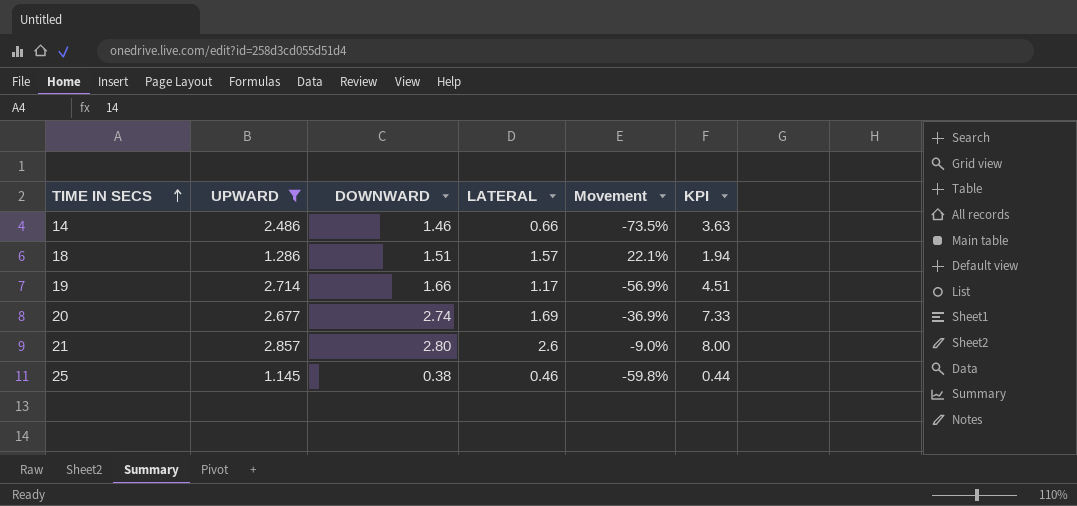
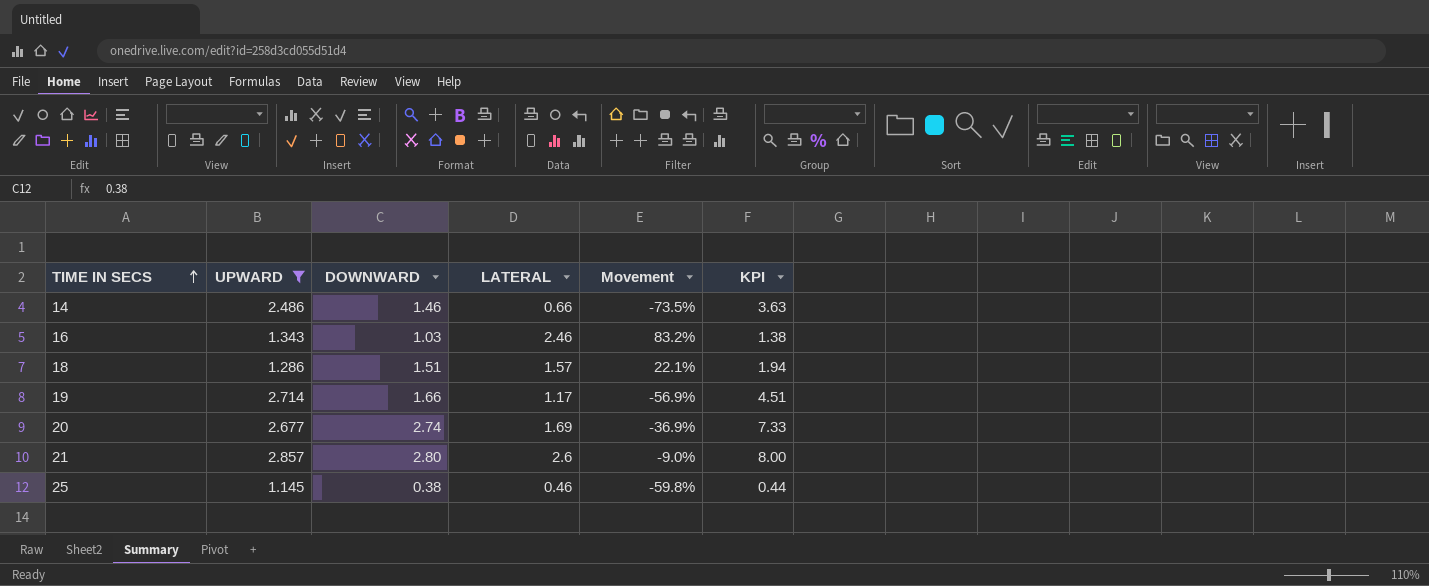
row 16: none -> 1.343 | 1.03 | 2.46 | 83.2% | 1.38

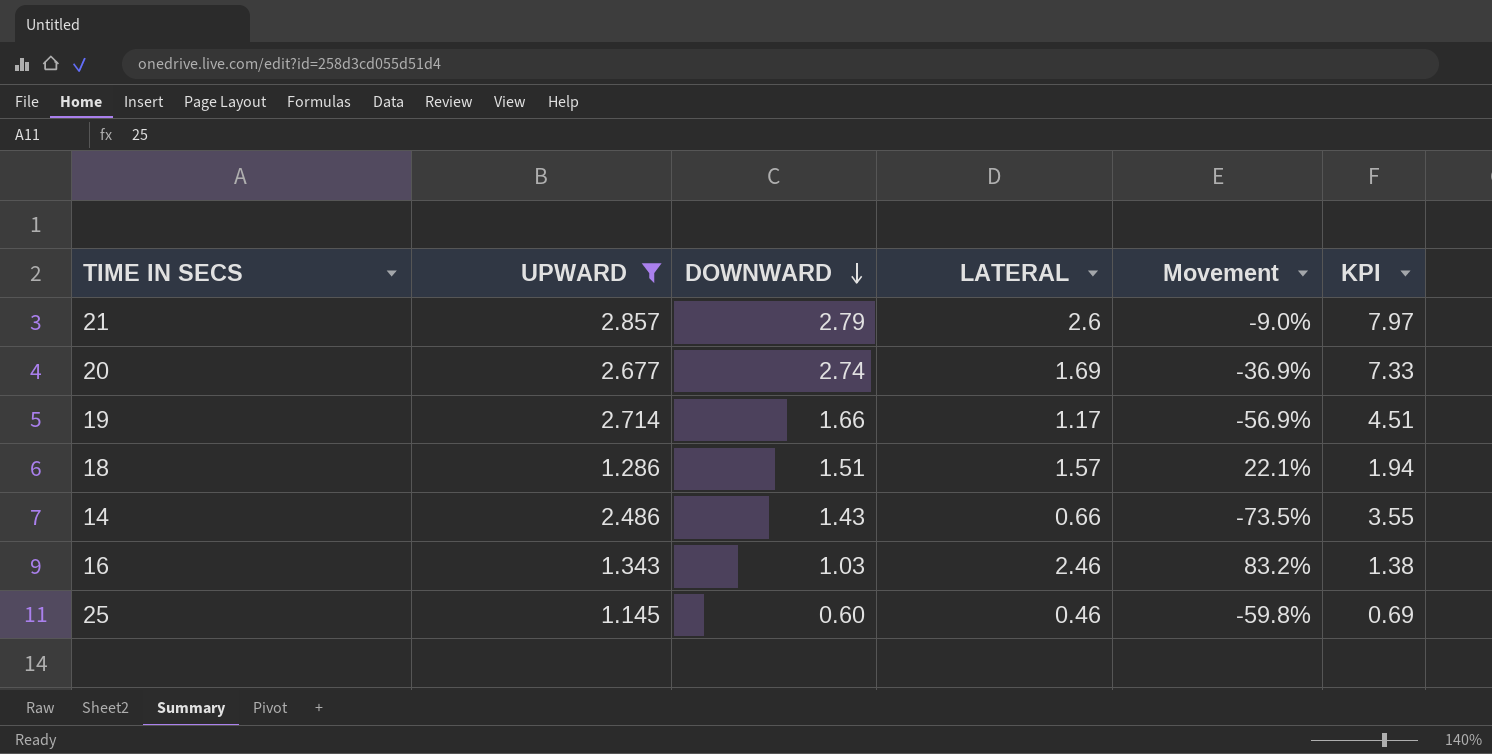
row order: TIME IN SECS ascending -> DOWNWARD descending
21 | DOWNWARD: 2.80 -> 2.79
21 | KPI: 8.00 -> 7.97
14 | DOWNWARD: 1.46 -> 1.43
14 | KPI: 3.63 -> 3.55
25 | DOWNWARD: 0.38 -> 0.60
25 | KPI: 0.44 -> 0.69

